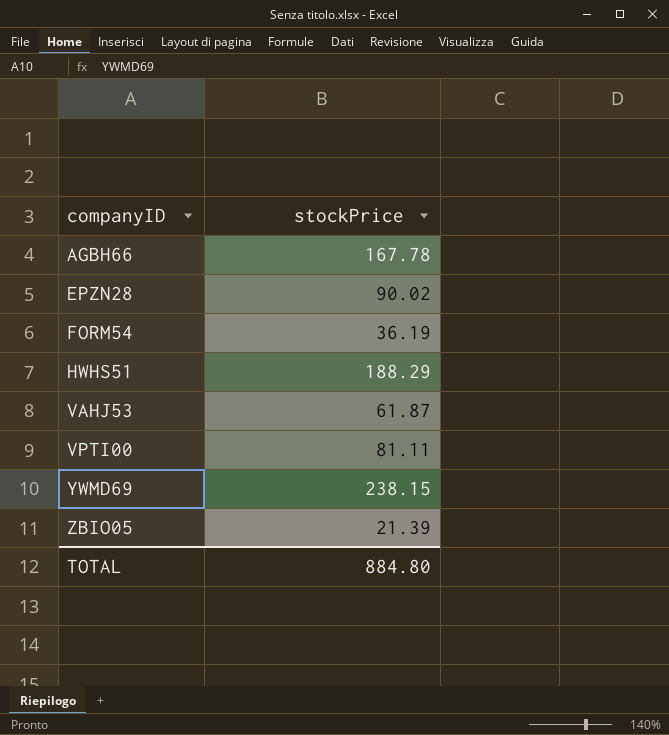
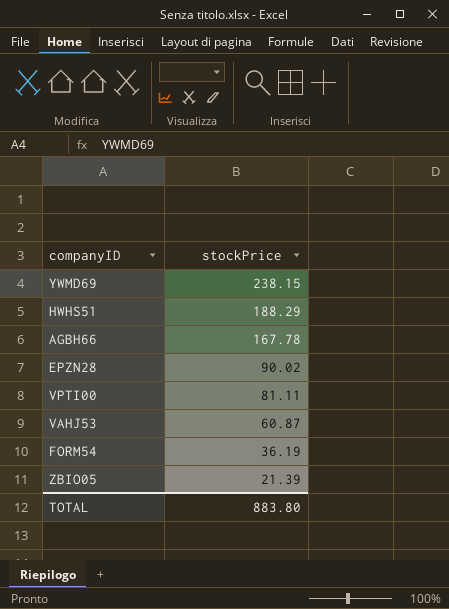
row order: companyID ascending -> stockPrice descending
VAHJ53 | stockPrice: 61.87 -> 60.87
TOTAL | stockPrice: 884.80 -> 883.80

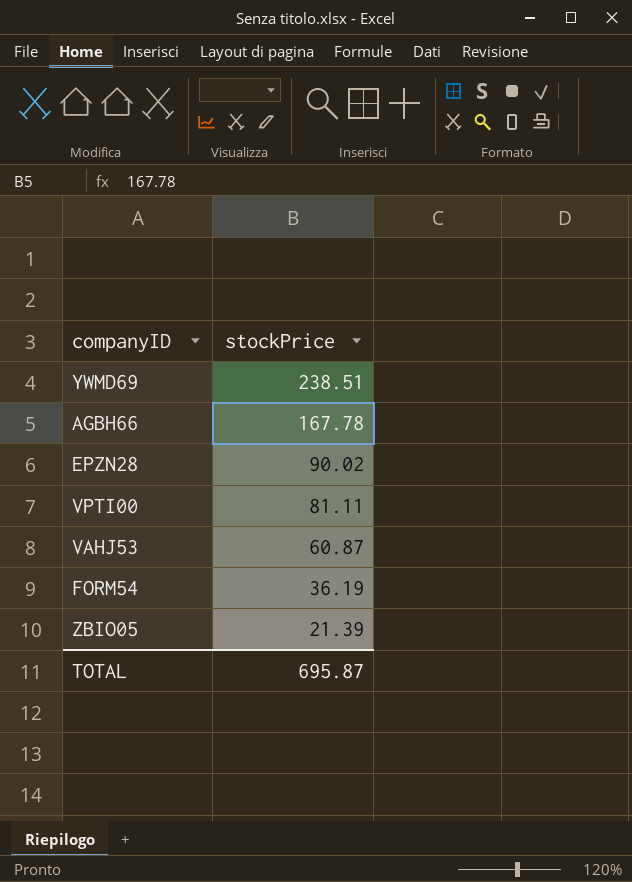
row HWHS51: 188.29 -> none
YWMD69 | stockPrice: 238.15 -> 238.51
TOTAL | stockPrice: 883.80 -> 695.87

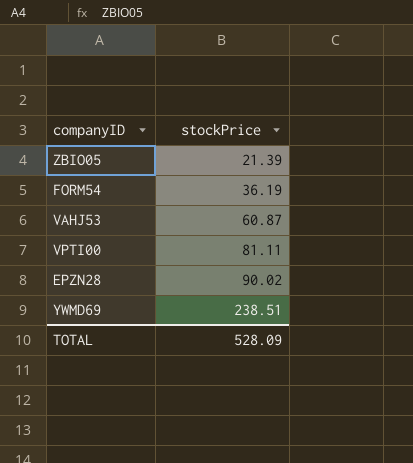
row order: stockPrice descending -> stockPrice ascending
row AGBH66: 167.78 -> none
TOTAL | stockPrice: 695.87 -> 528.09

